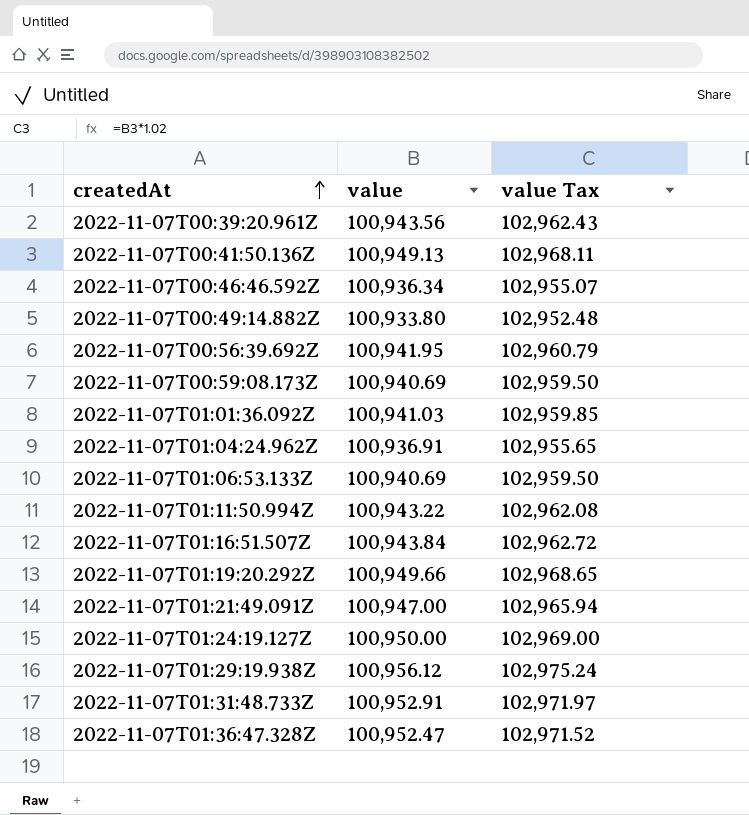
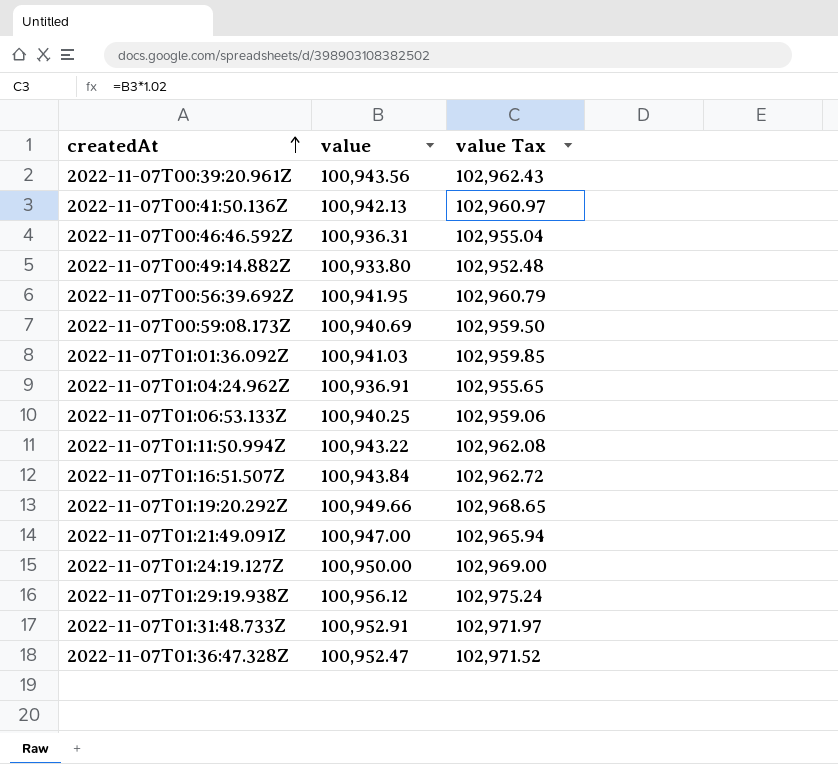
2022-11-07T00:41:50.136Z | value: 100,949.13 -> 100,942.13
2022-11-07T00:41:50.136Z | value Tax: 102,968.11 -> 102,960.97
2022-11-07T00:46:46.592Z | value: 100,936.34 -> 100,936.31
2022-11-07T00:46:46.592Z | value Tax: 102,955.07 -> 102,955.04
2022-11-07T01:06:53.133Z | value: 100,940.69 -> 100,940.25
2022-11-07T01:06:53.133Z | value Tax: 102,959.50 -> 102,959.06

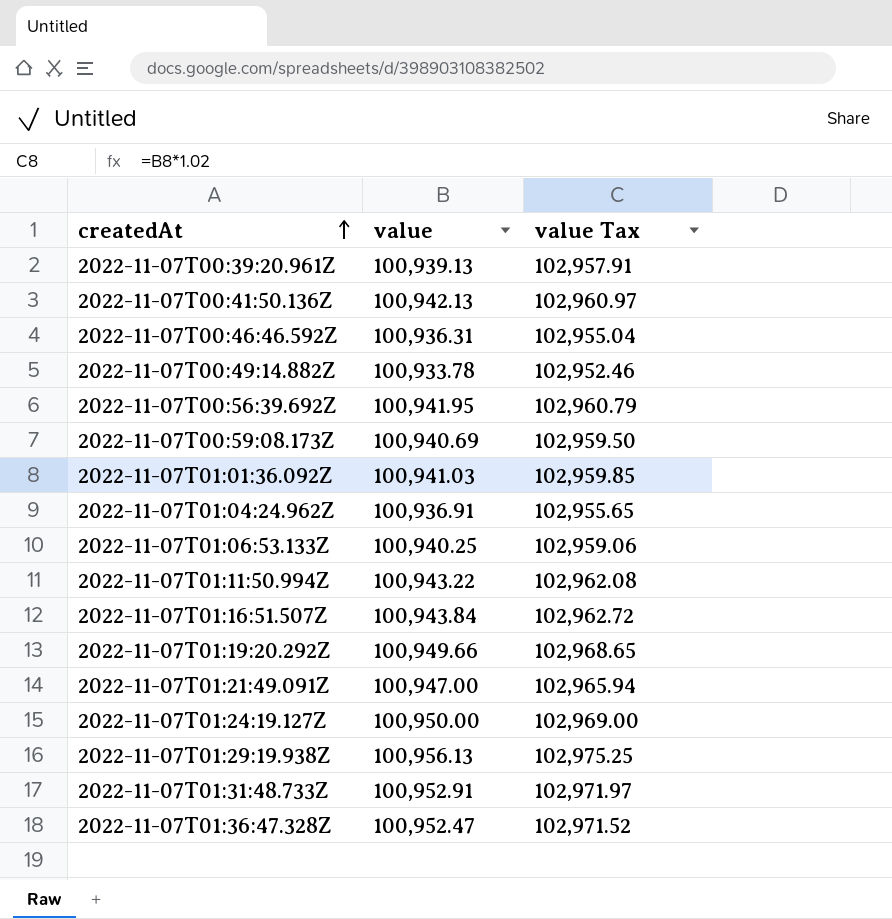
2022-11-07T00:39:20.961Z | value: 100,943.56 -> 100,939.13
2022-11-07T00:39:20.961Z | value Tax: 102,962.43 -> 102,957.91
2022-11-07T00:49:14.882Z | value: 100,933.80 -> 100,933.78
2022-11-07T00:49:14.882Z | value Tax: 102,952.48 -> 102,952.46
2022-11-07T01:29:19.938Z | value: 100,956.12 -> 100,956.13
2022-11-07T01:29:19.938Z | value Tax: 102,975.24 -> 102,975.25

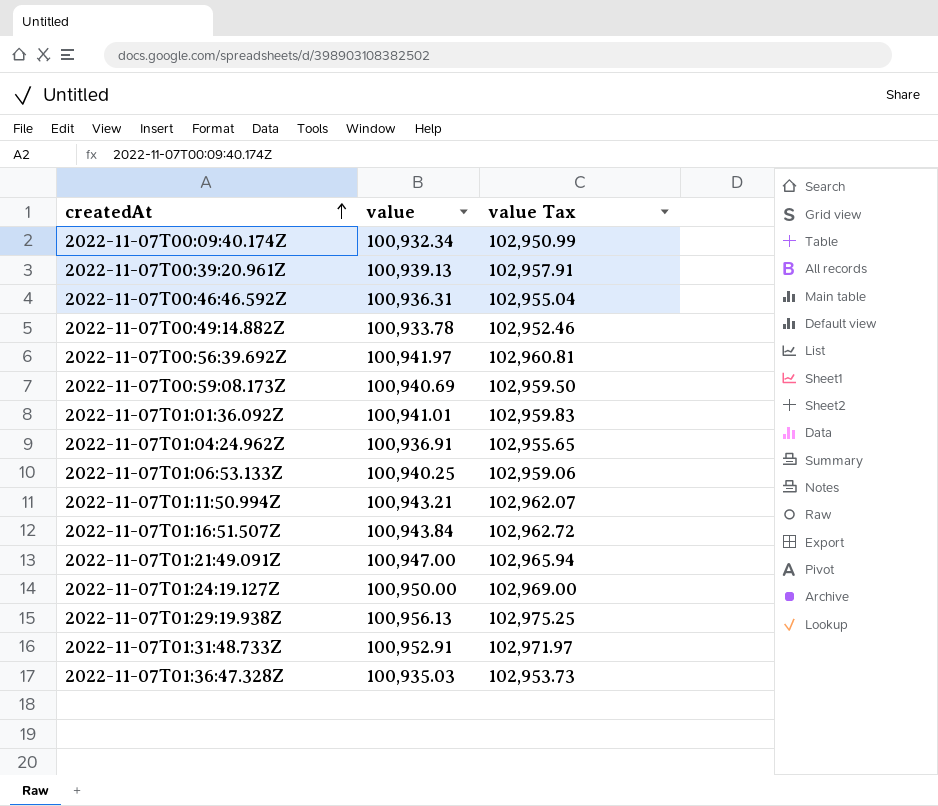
row 2022-11-07T00:41:50.136Z: 100,942.13 | 102,960.97 -> none
row 2022-11-07T01:19:20.292Z: 100,949.66 | 102,968.65 -> none
row 2022-11-07T00:09:40.174Z: none -> 100,932.34 | 102,950.99
2022-11-07T00:56:39.692Z | value: 100,941.95 -> 100,941.97
2022-11-07T00:56:39.692Z | value Tax: 102,960.79 -> 102,960.81
2022-11-07T01:01:36.092Z | value: 100,941.03 -> 100,941.01
2022-11-07T01:01:36.092Z | value Tax: 102,959.85 -> 102,959.83
2022-11-07T01:11:50.994Z | value: 100,943.22 -> 100,943.21
2022-11-07T01:11:50.994Z | value Tax: 102,962.08 -> 102,962.07
2022-11-07T01:36:47.328Z | value: 100,952.47 -> 100,935.03
2022-11-07T01:36:47.328Z | value Tax: 102,971.52 -> 102,953.73

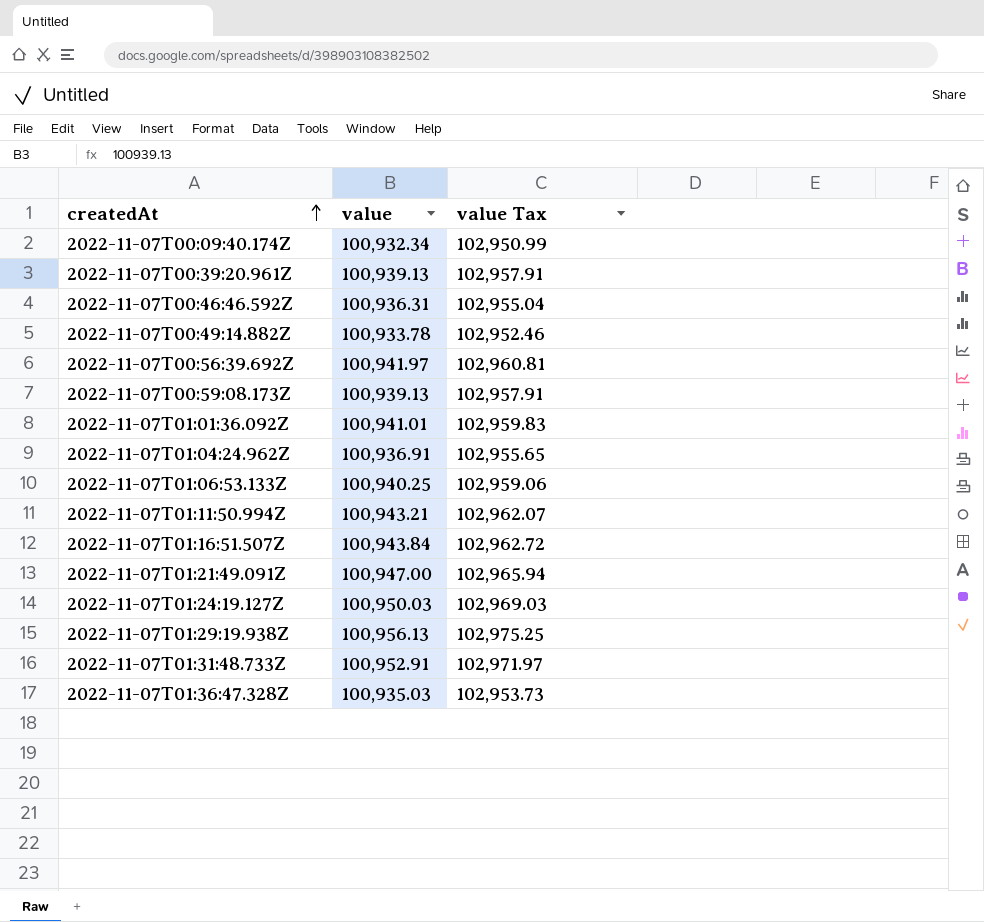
2022-11-07T00:59:08.173Z | value: 100,940.69 -> 100,939.13
2022-11-07T00:59:08.173Z | value Tax: 102,959.50 -> 102,957.91
2022-11-07T01:24:19.127Z | value: 100,950.00 -> 100,950.03
2022-11-07T01:24:19.127Z | value Tax: 102,969.00 -> 102,969.03

